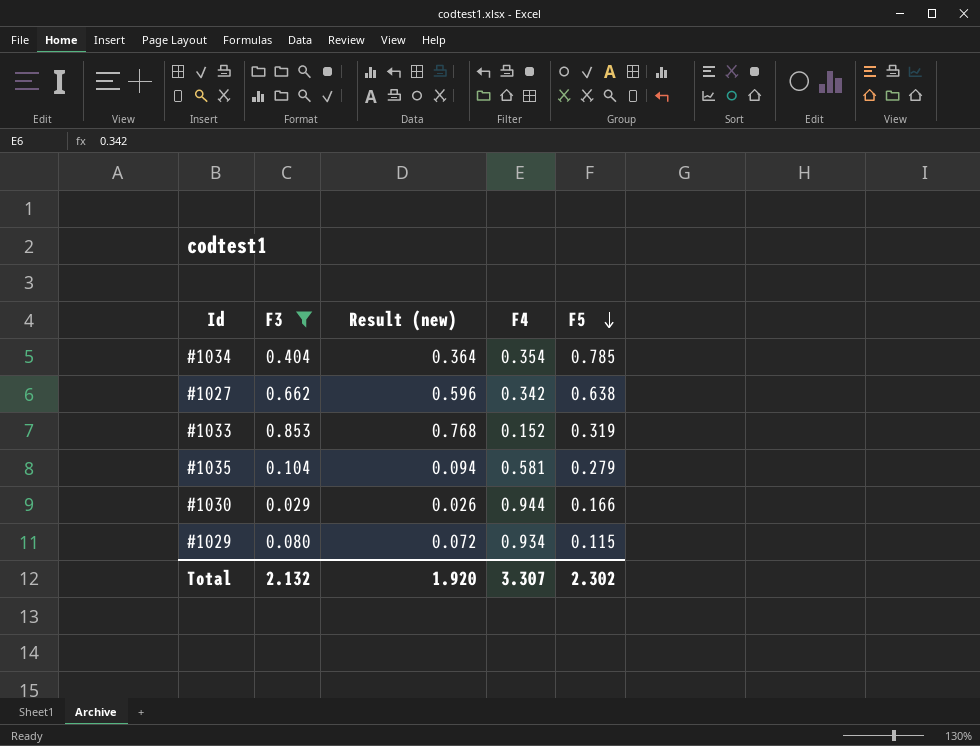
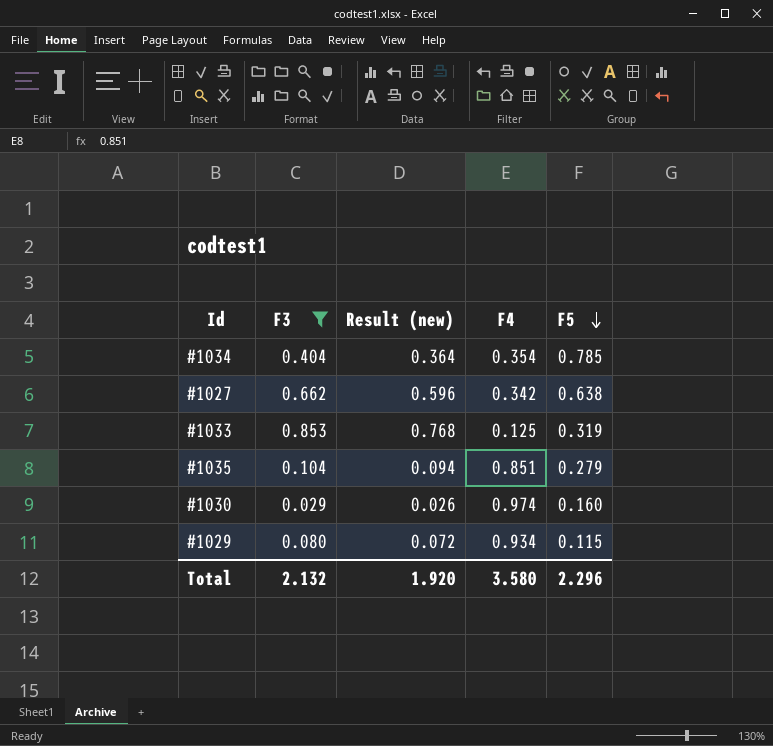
#1033 | F4: 0.152 -> 0.125
#1035 | F4: 0.581 -> 0.851
#1030 | F4: 0.944 -> 0.974
#1030 | F5: 0.166 -> 0.160
Total | F4: 3.307 -> 3.580
Total | F5: 2.302 -> 2.296

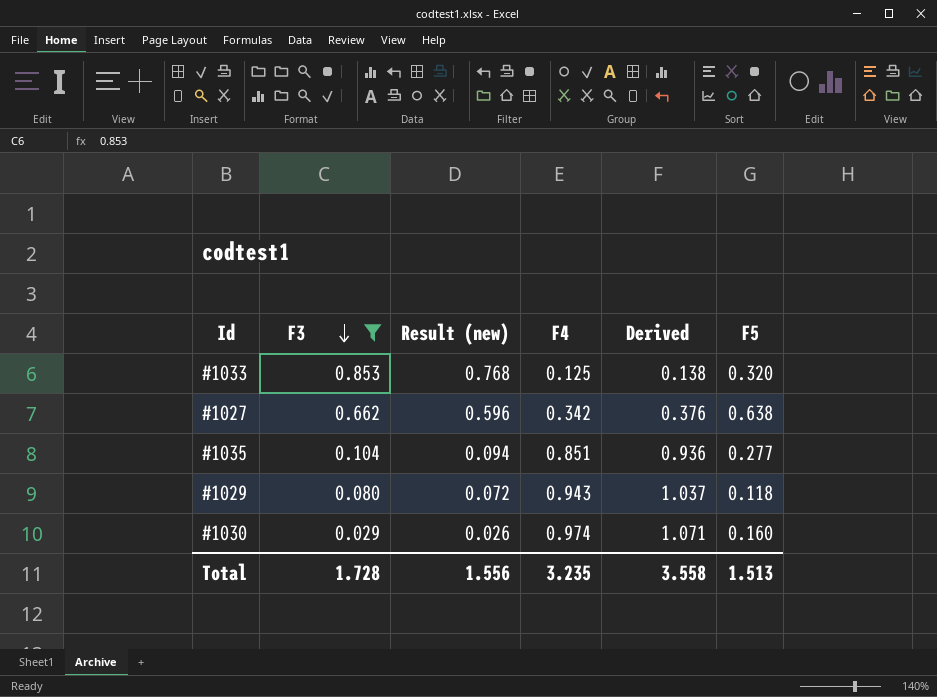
row order: F5 descending -> F3 descending
column Derived | formula: none -> [F4] * 1.1
row #1034: 0.404 | 0.364 | 0.354 | 0.785 -> none
#1033 | F5: 0.319 -> 0.320
#1035 | F5: 0.279 -> 0.277
#1029 | F4: 0.934 -> 0.943
#1029 | F5: 0.115 -> 0.118
Total | F3: 2.132 -> 1.728
Total | Result (new): 1.920 -> 1.556
Total | F4: 3.580 -> 3.235
Total | F5: 2.296 -> 1.513

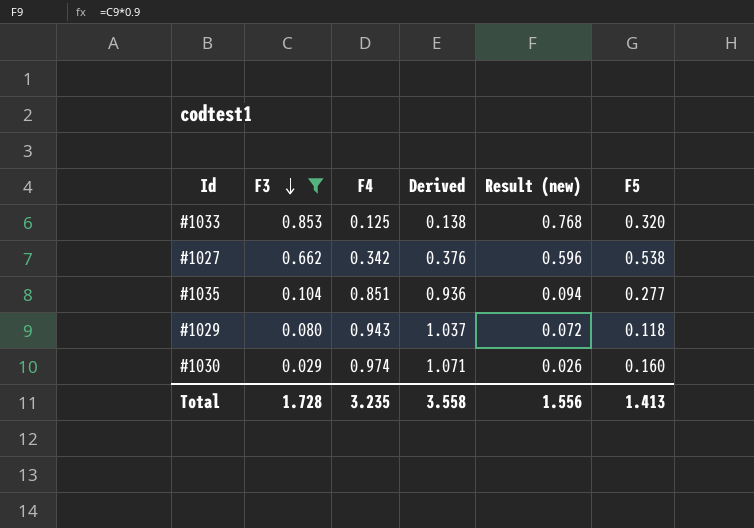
column Result (new) | position: 3 -> 5
#1027 | F5: 0.638 -> 0.538
Total | F5: 1.513 -> 1.413

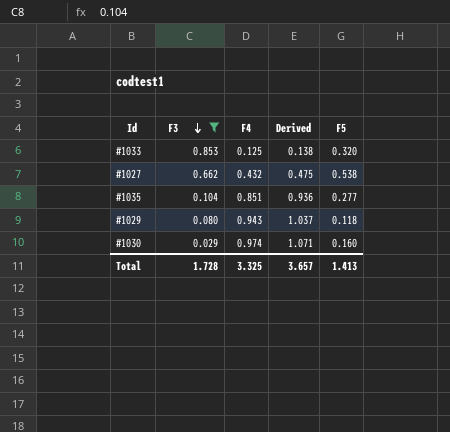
column Result (new) | formula: [F3] * 0.9 -> none
#1027 | F4: 0.342 -> 0.432
#1027 | Derived: 0.376 -> 0.475
Total | F4: 3.235 -> 3.325
Total | Derived: 3.558 -> 3.657

